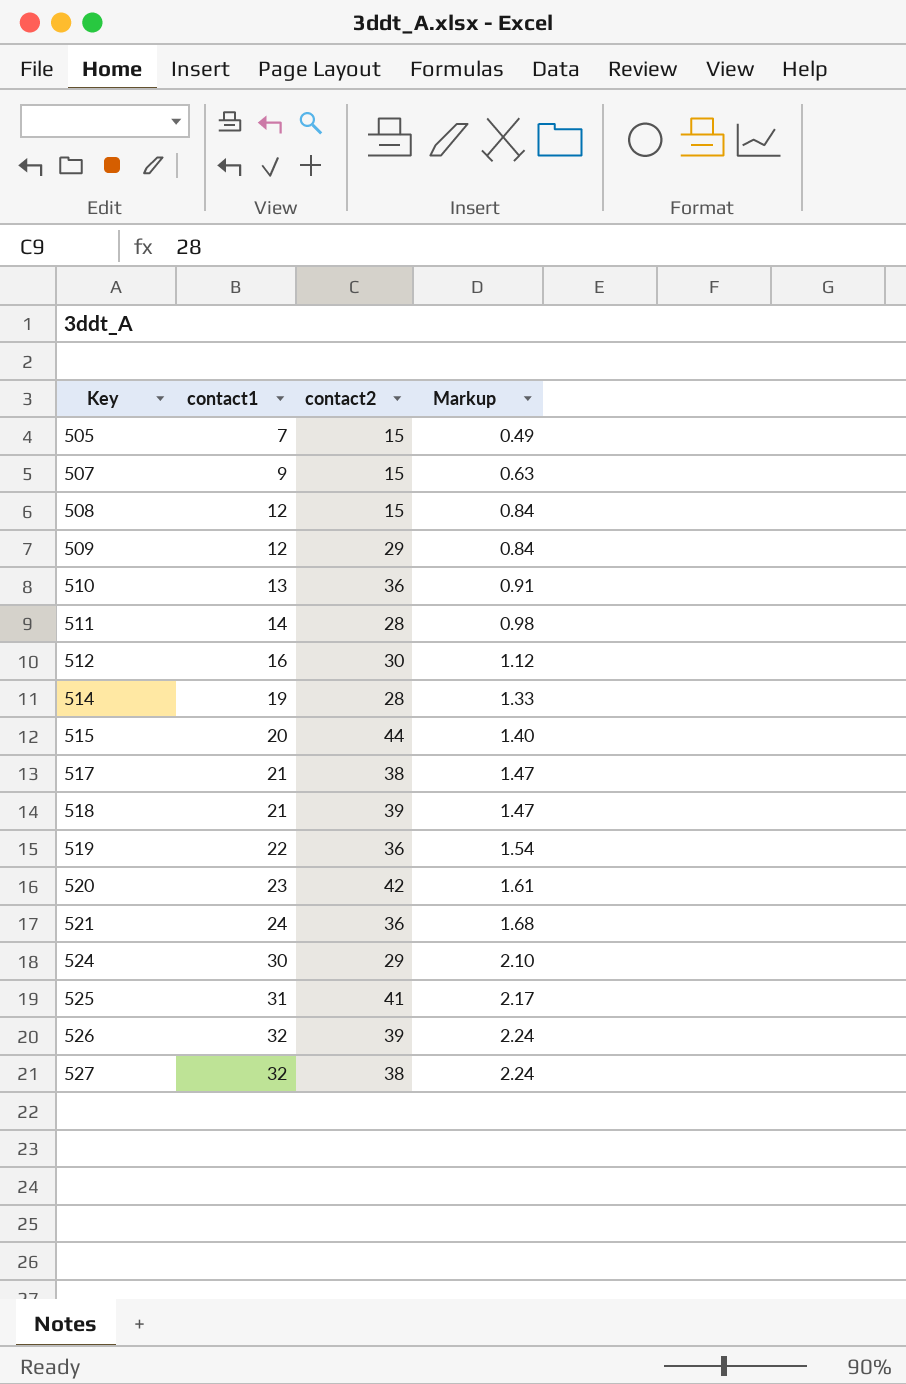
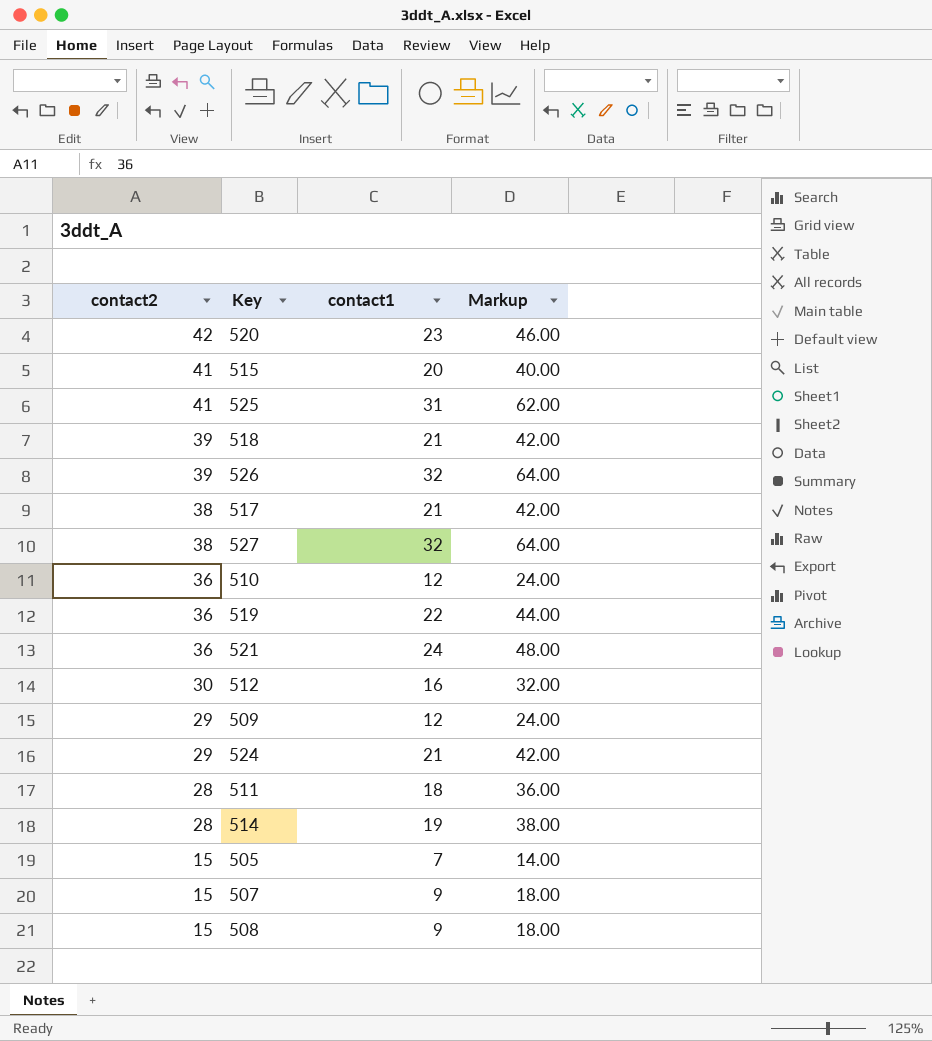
row order: Key ascending -> contact2 descending
column contact2 | position: 3 -> 1
column Markup | formula: [contact1] * 0.07 -> [contact1] * 2
515 | contact2: 44 -> 41
510 | contact1: 13 -> 12
524 | contact1: 30 -> 21
511 | contact1: 14 -> 18
508 | contact1: 12 -> 9

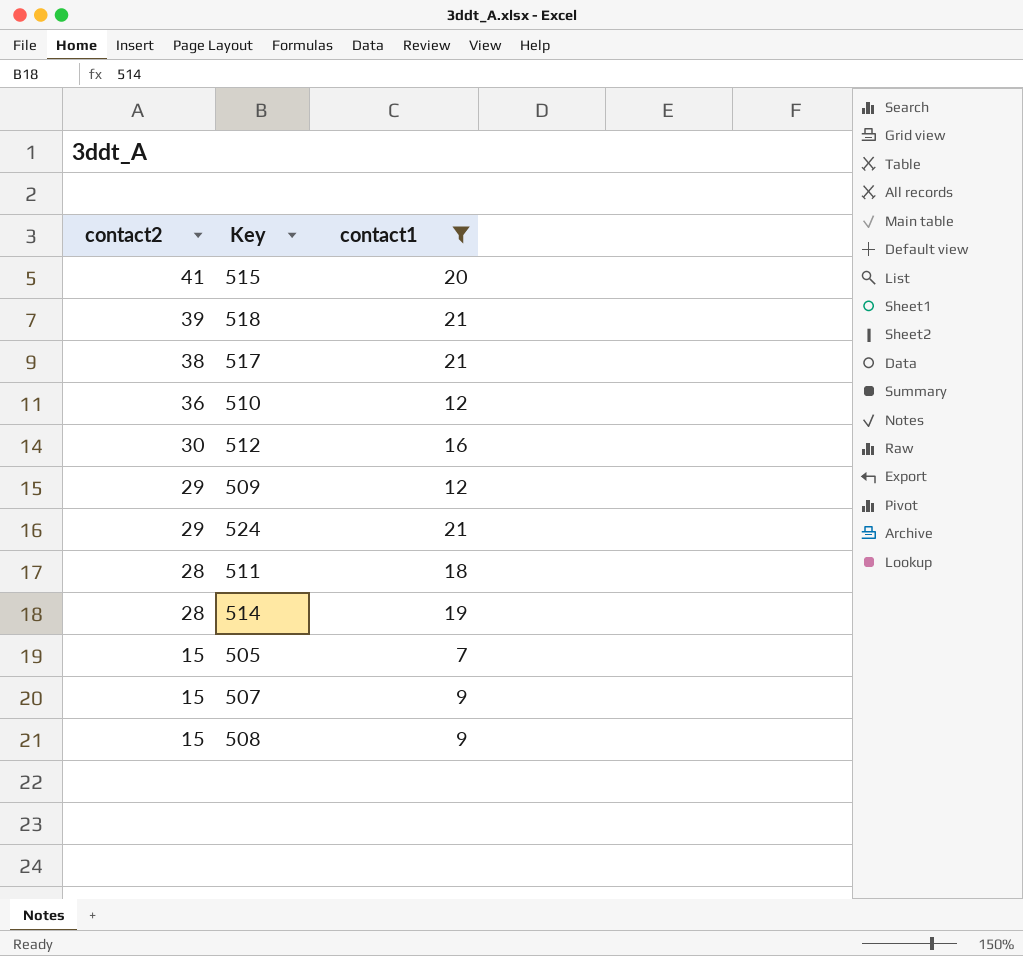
filter: none -> contact1 <= 21
column Markup | formula: [contact1] * 2 -> none

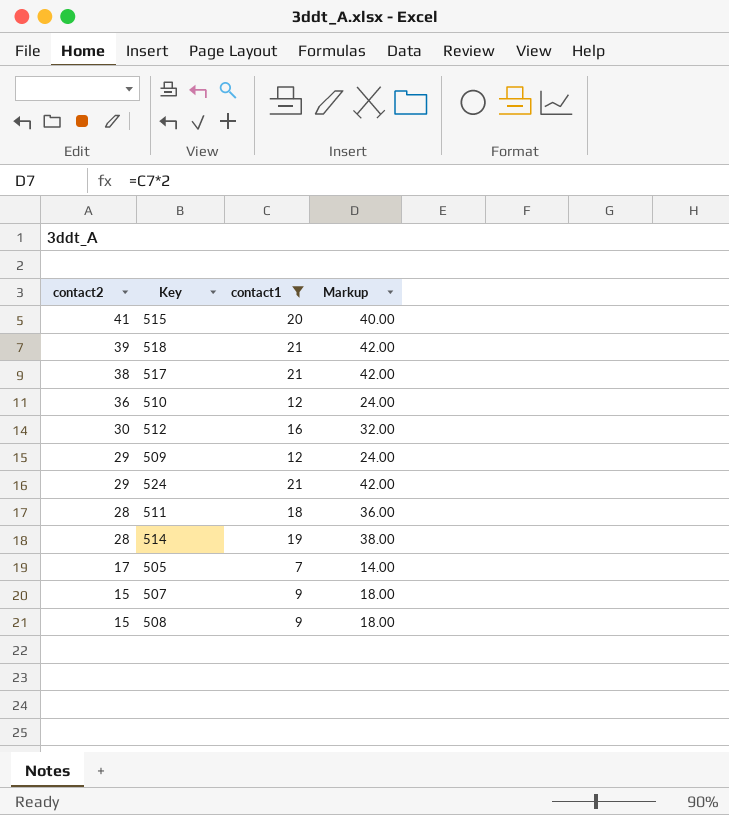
column Markup | formula: none -> [contact1] * 2
505 | contact2: 15 -> 17

